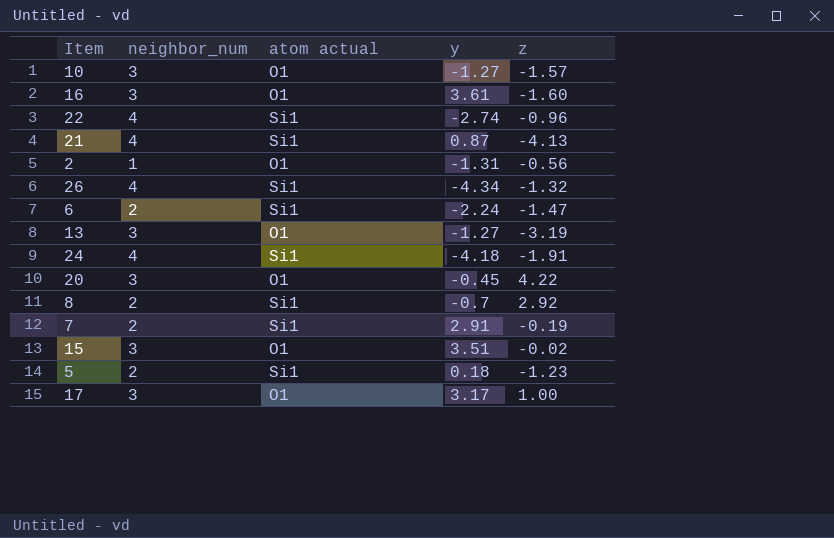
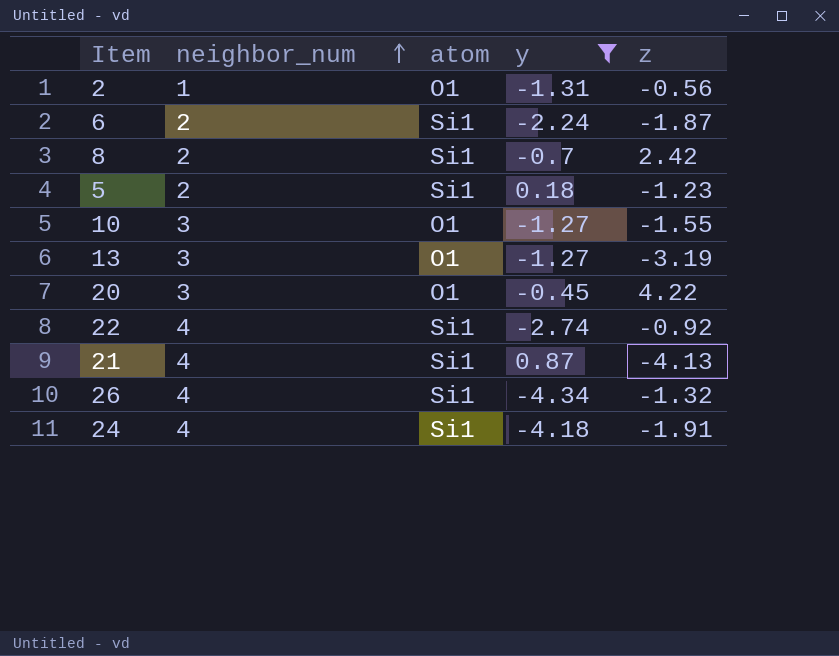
filter: none -> y <= 0.87
row order: none -> neighbor_num ascending
column name: atom actual -> atom
6 | z: -1.47 -> -1.87
8 | z: 2.92 -> 2.42
10 | z: -1.57 -> -1.55
22 | z: -0.96 -> -0.92

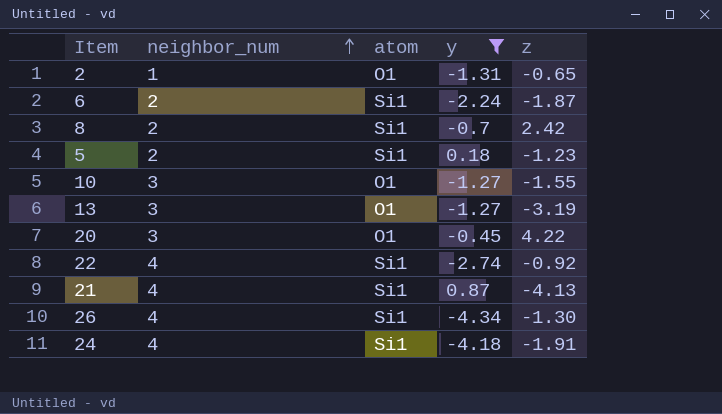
2 | z: -0.56 -> -0.65
26 | z: -1.32 -> -1.30

